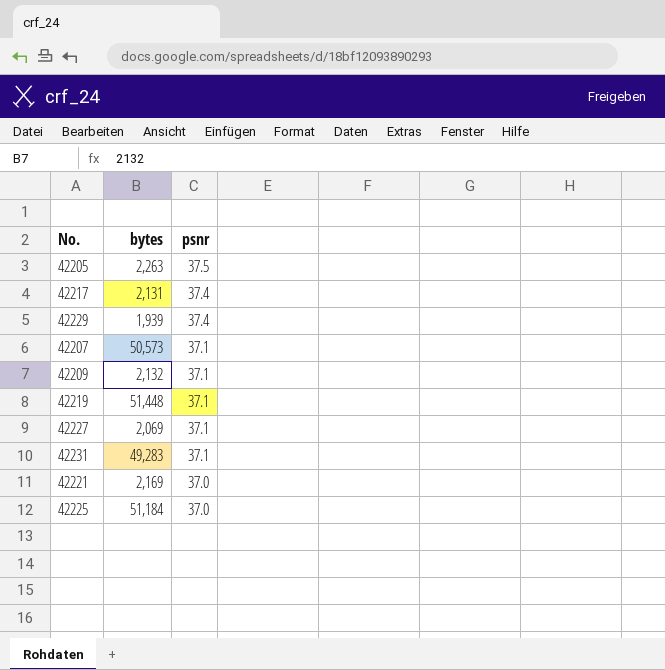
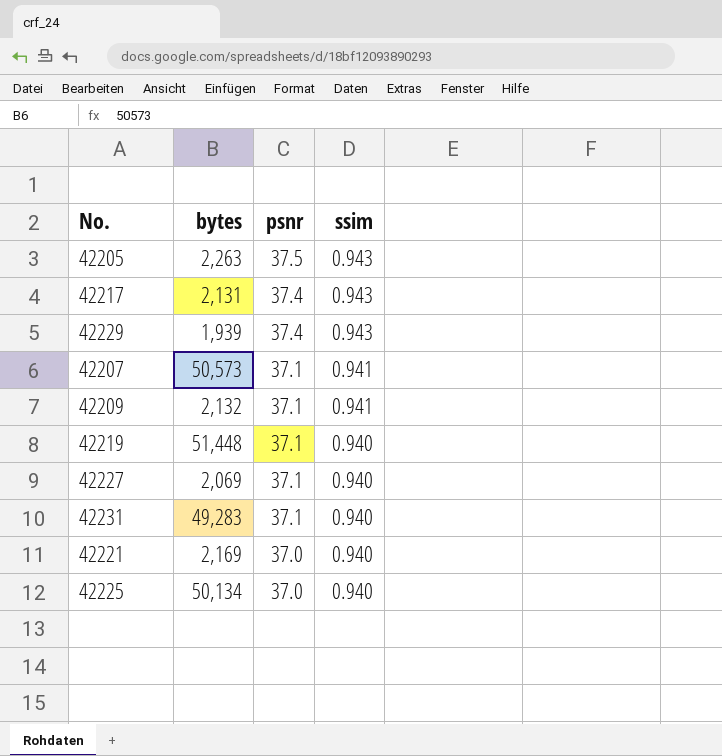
column ssim | position: none -> 4
42225 | bytes: 51,184 -> 50,134

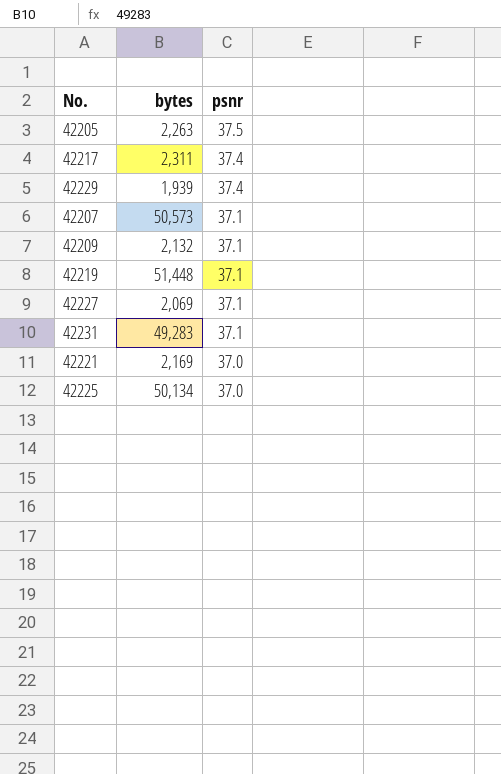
column ssim | position: 4 -> none
42217 | bytes: 2,131 -> 2,311

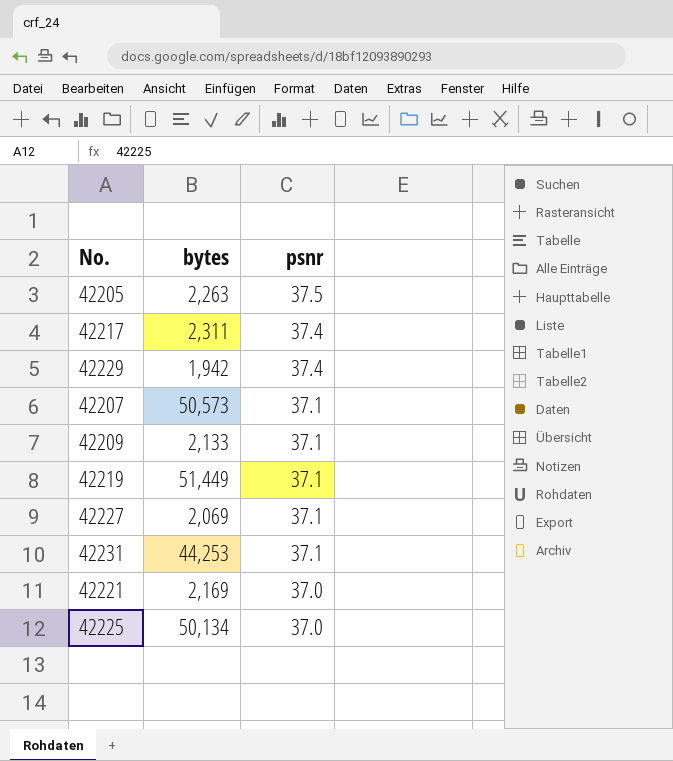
42229 | bytes: 1,939 -> 1,942
42209 | bytes: 2,132 -> 2,133
42219 | bytes: 51,448 -> 51,449
42231 | bytes: 49,283 -> 44,253

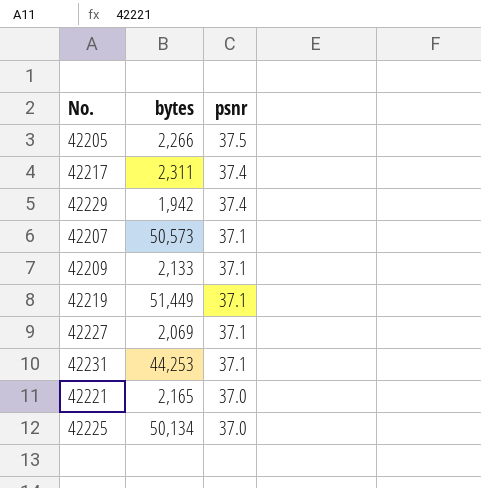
42205 | bytes: 2,263 -> 2,266
42221 | bytes: 2,169 -> 2,165

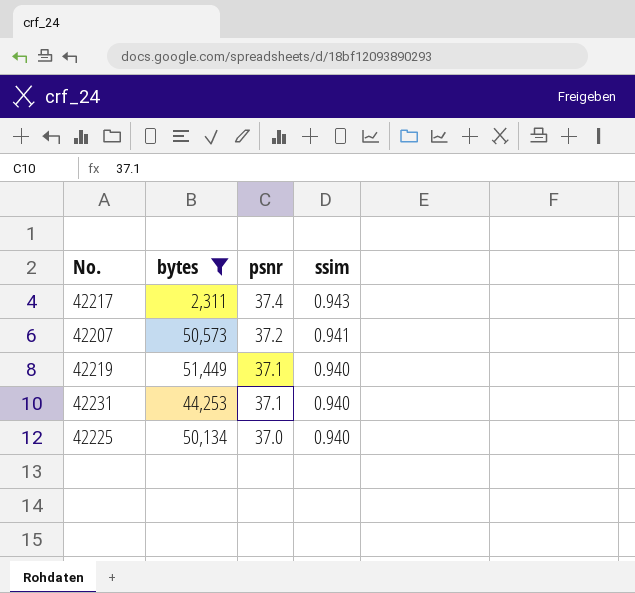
filter: none -> bytes >= 2,311
column ssim | position: none -> 4
42207 | psnr: 37.1 -> 37.2

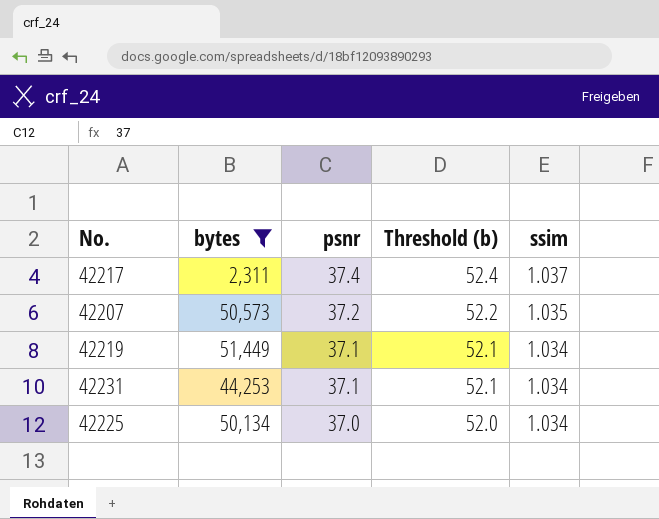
column Threshold (b) | formula: none -> [psnr] + 15
42217 | ssim: 0.943 -> 1.037
42207 | ssim: 0.941 -> 1.035
42219 | ssim: 0.940 -> 1.034
42231 | ssim: 0.940 -> 1.034
42225 | ssim: 0.940 -> 1.034

